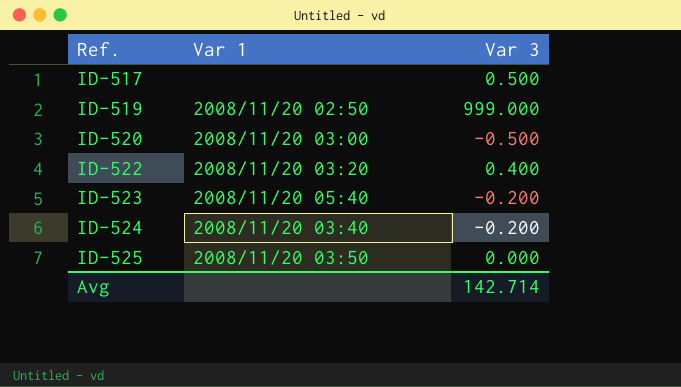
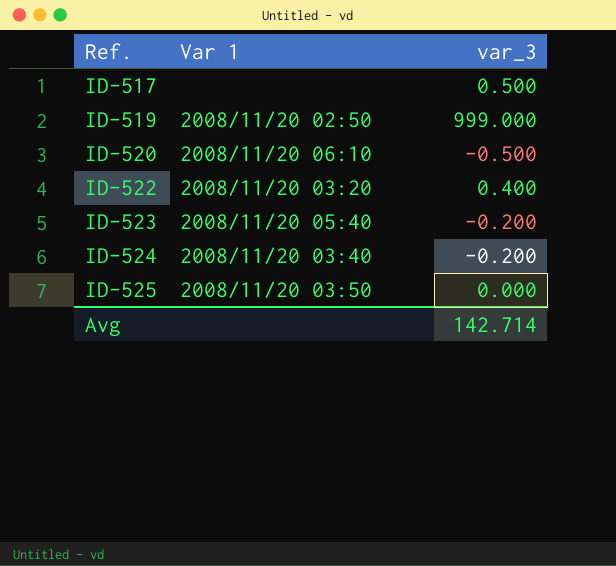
column name: Var 3 -> var_3
ID-520 | Var 1: 2008/11/20 03:00 -> 2008/11/20 06:10

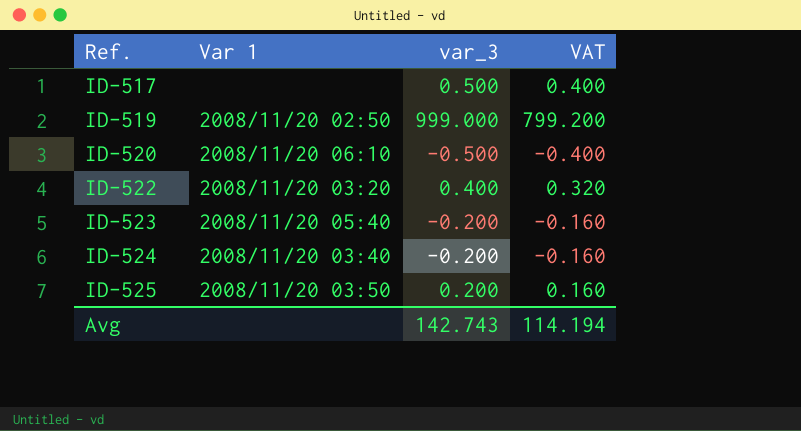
column VAT | formula: none -> [var_3] * 0.8
ID-525 | var_3: 0.000 -> 0.200
Avg | var_3: 142.714 -> 142.743

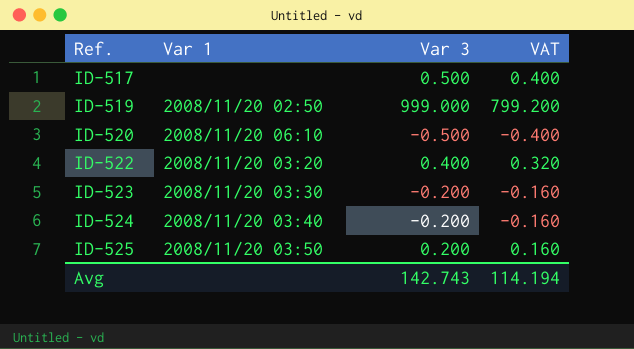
column name: var_3 -> Var 3
ID-523 | Var 1: 2008/11/20 05:40 -> 2008/11/20 03:30

